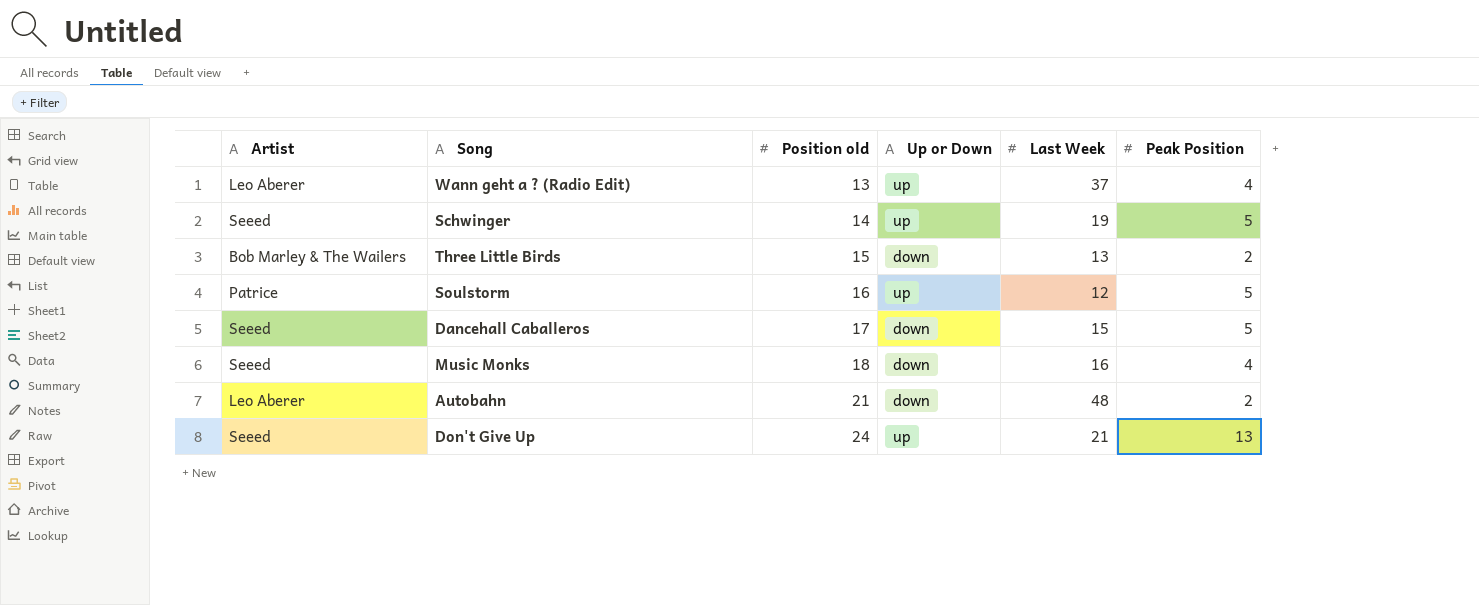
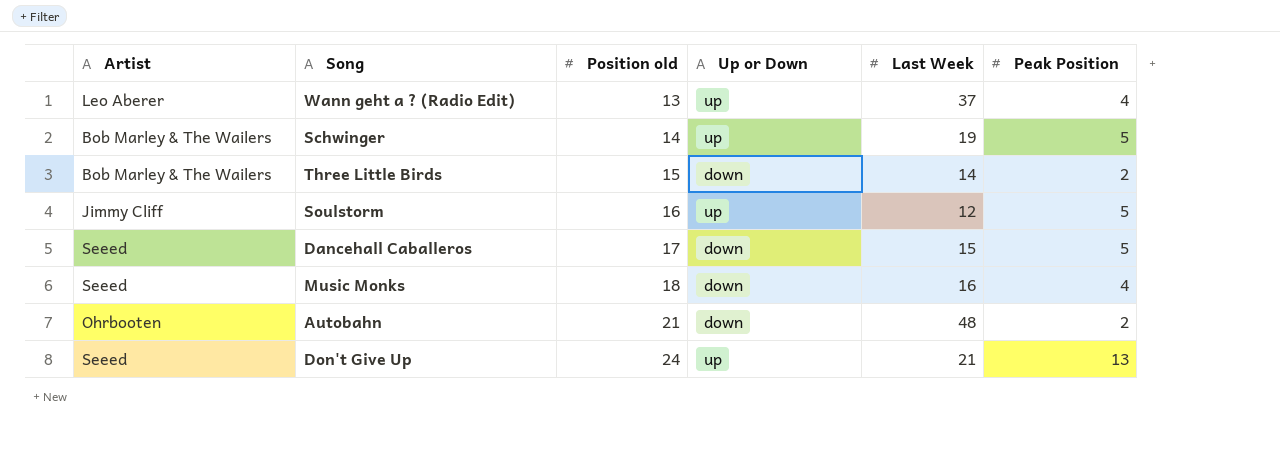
Schwinger | Artist: Seeed -> Bob Marley & The Wailers
Three Little Birds | Last Week: 13 -> 14
Soulstorm | Artist: Patrice -> Jimmy Cliff
Autobahn | Artist: Leo Aberer -> Ohrbooten

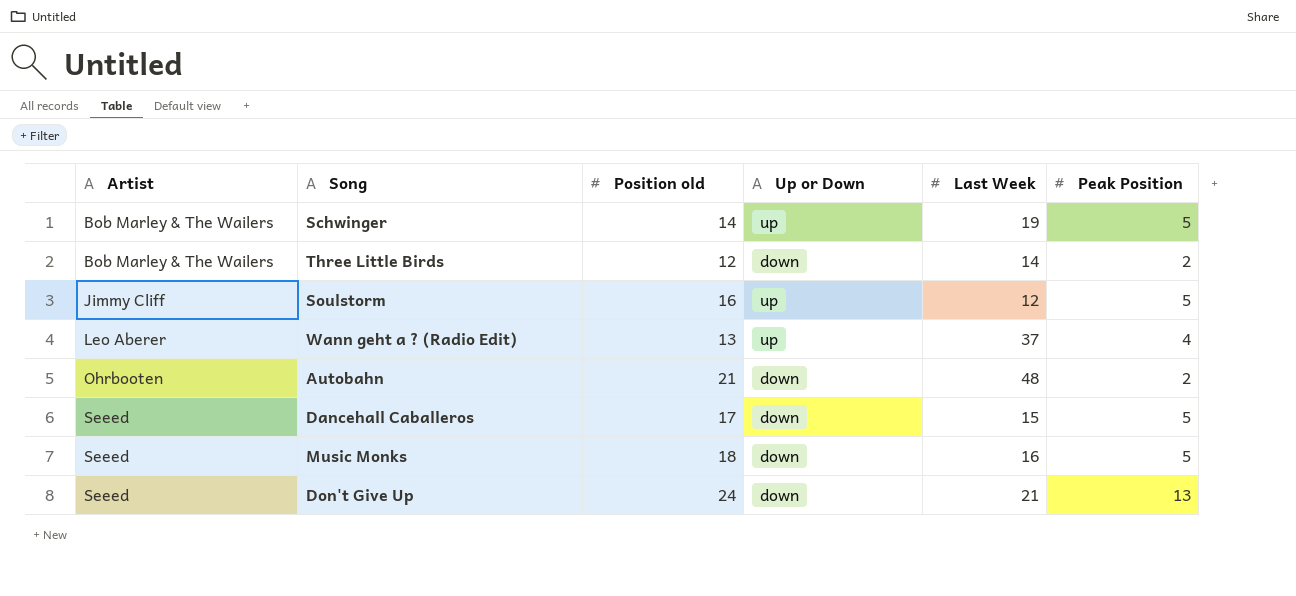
row order: Position old ascending -> Artist ascending
Three Little Birds | Position old: 15 -> 12
Music Monks | Peak Position: 4 -> 5
Don't Give Up | Up or Down: up -> down

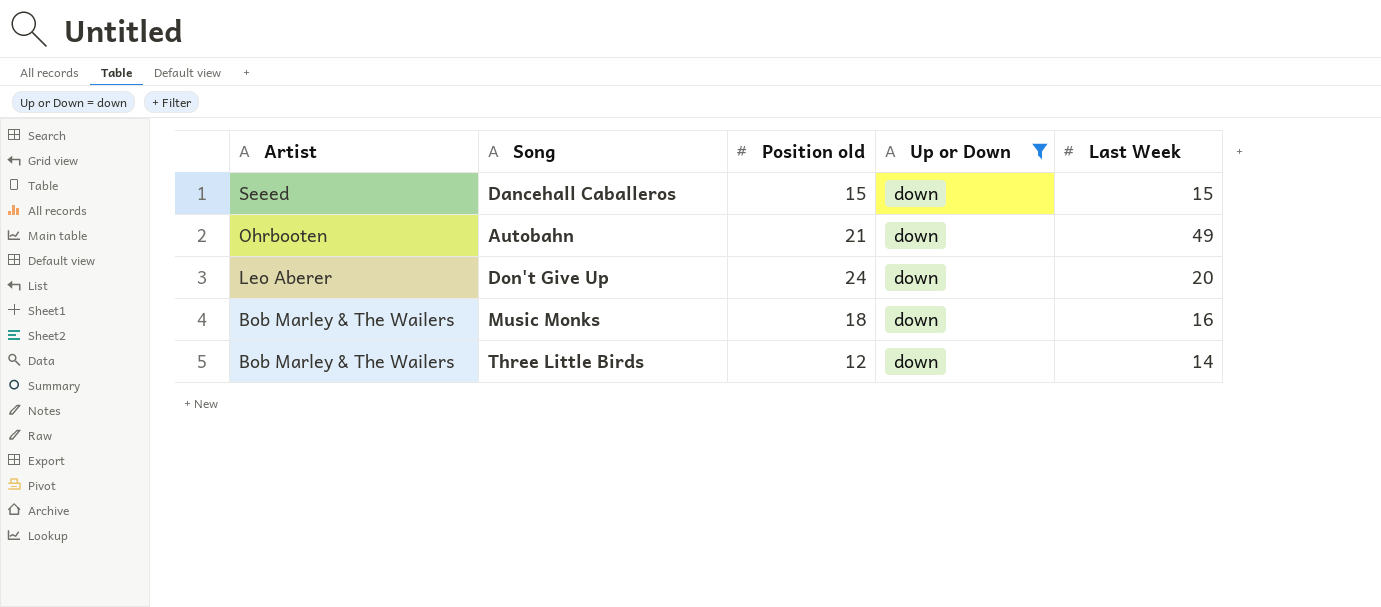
filter: none -> Up or Down = down
row order: Artist ascending -> Artist descending
column Peak Position | position: 6 -> none
Dancehall Caballeros | Position old: 17 -> 15
Autobahn | Last Week: 48 -> 49
Don't Give Up | Artist: Seeed -> Leo Aberer
Don't Give Up | Last Week: 21 -> 20
Music Monks | Artist: Seeed -> Bob Marley & The Wailers

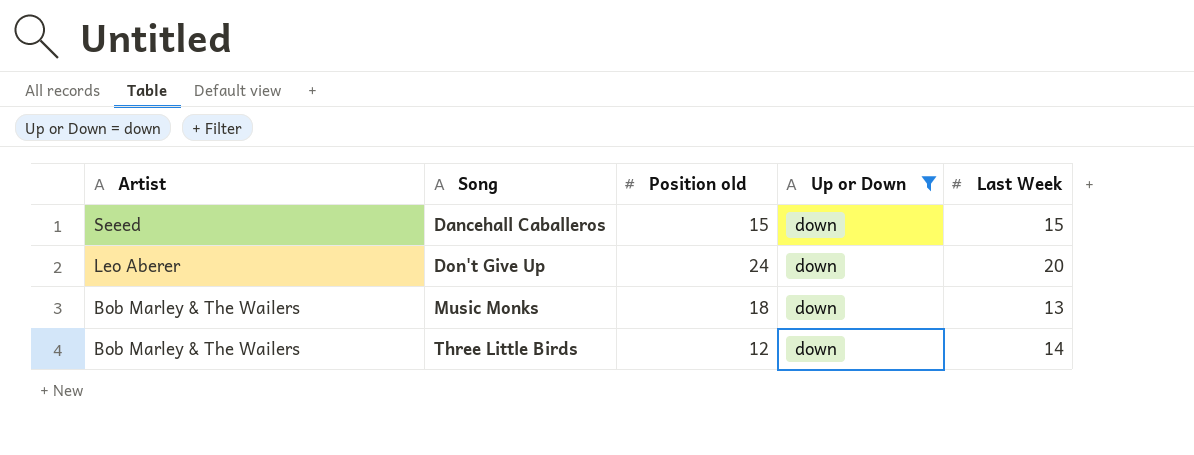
row Autobahn: Ohrbooten | 21 | down | 49 -> none
Music Monks | Last Week: 16 -> 13

